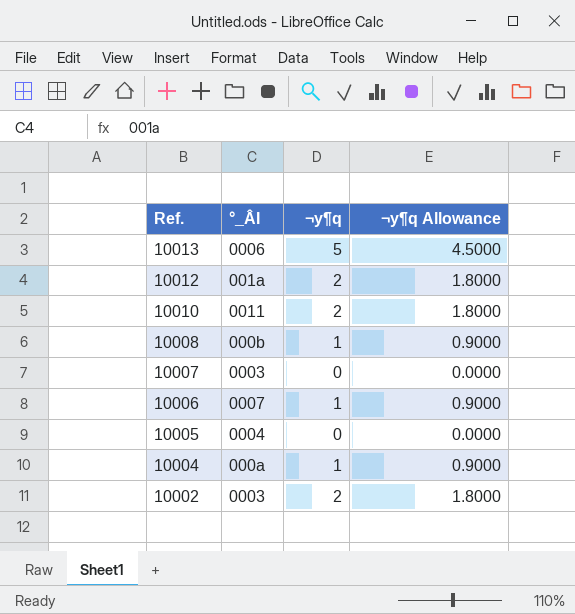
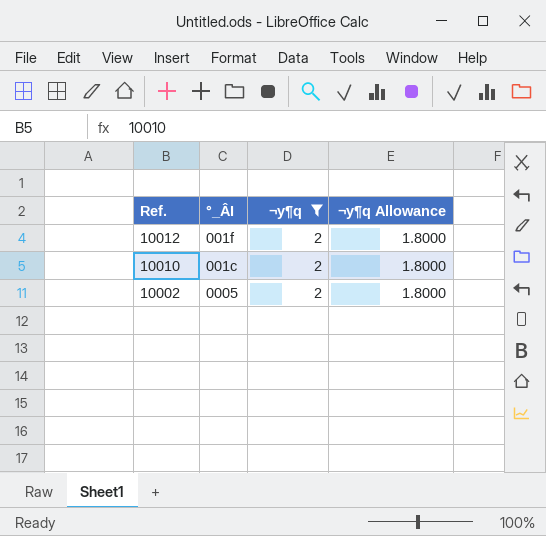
filter: none -> ¬y¶q = 2
10012 | °_ÂI: 001a -> 001f
10010 | °_ÂI: 0011 -> 001c
10002 | °_ÂI: 0003 -> 0005

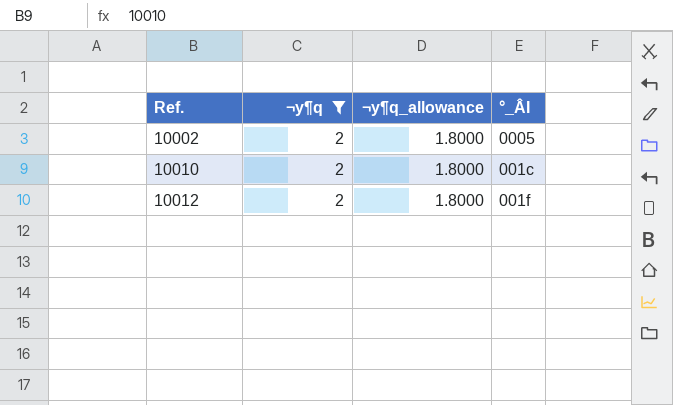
row order: Ref. descending -> Ref. ascending
column name: ¬y¶q Allowance -> ¬y¶q_allowance
column °_ÂI | position: 2 -> 4

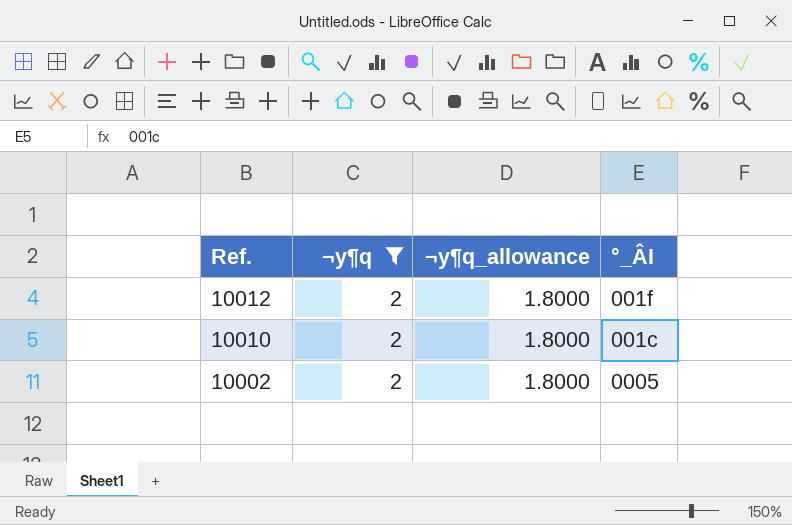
row order: Ref. ascending -> Ref. descending

